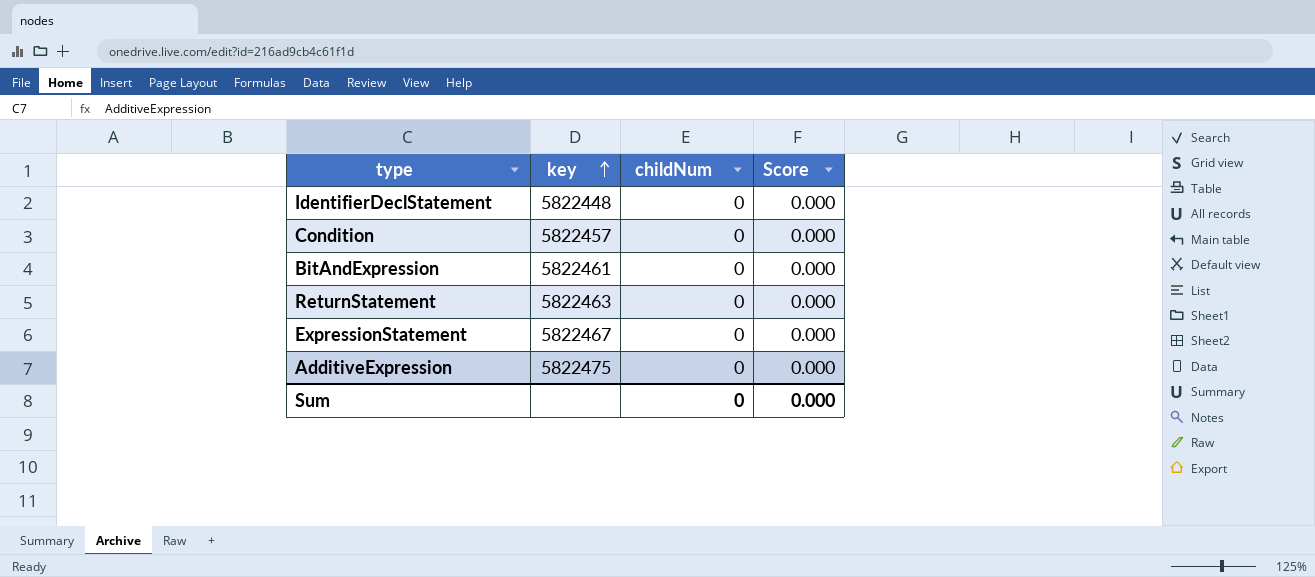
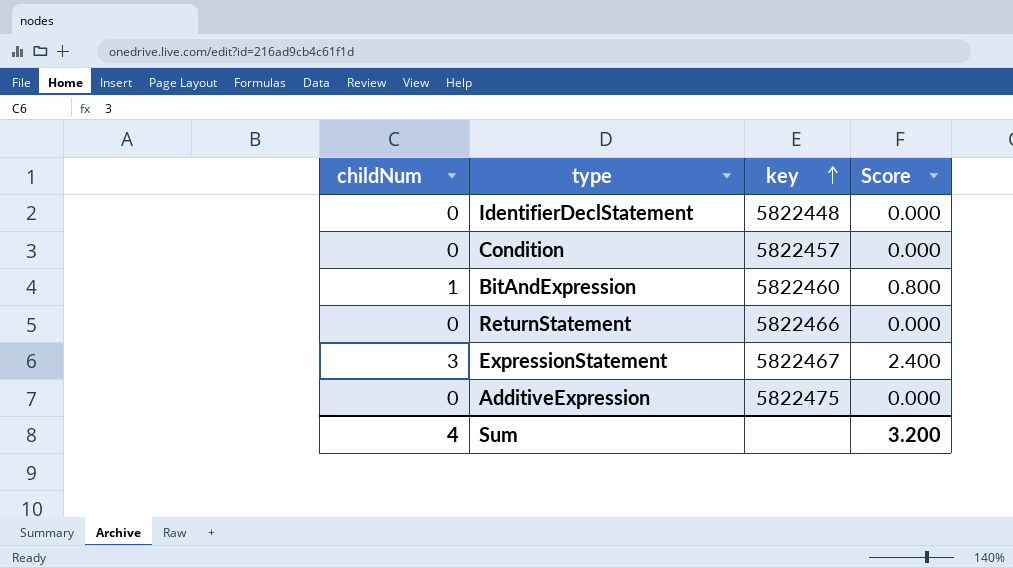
column childNum | position: 3 -> 1
BitAndExpression | childNum: 0 -> 1
BitAndExpression | key: 5822461 -> 5822460
BitAndExpression | Score: 0.000 -> 0.800
ReturnStatement | key: 5822463 -> 5822466
ExpressionStatement | childNum: 0 -> 3
ExpressionStatement | Score: 0.000 -> 2.400
Sum | childNum: 0 -> 4
Sum | Score: 0.000 -> 3.200

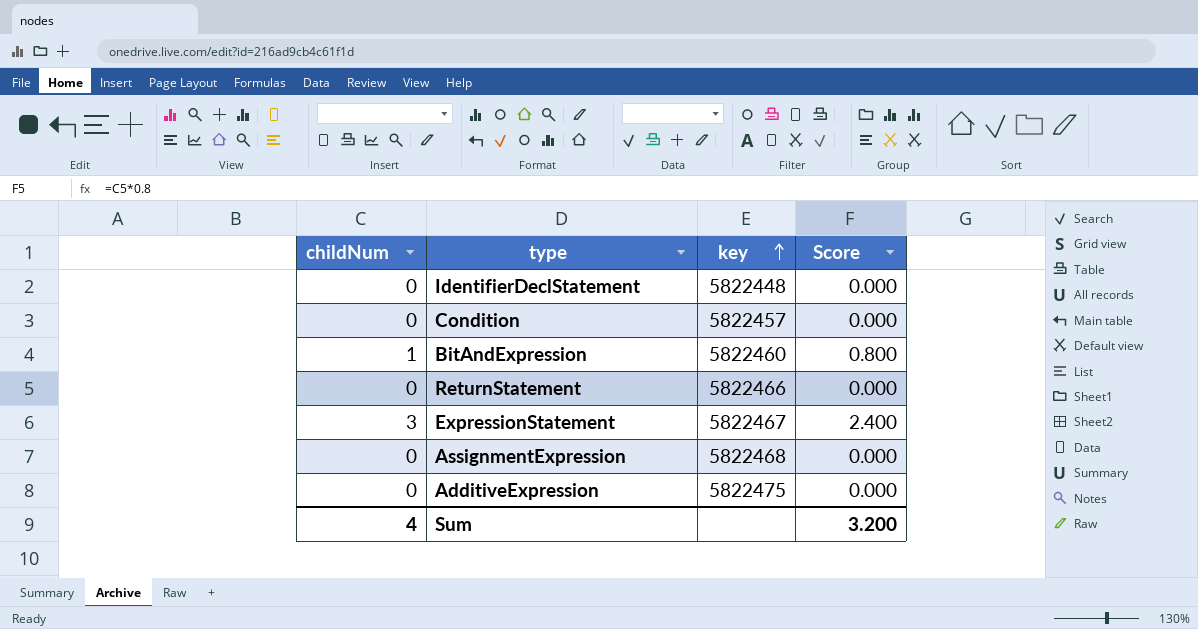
row AssignmentExpression: none -> 0 | 5822468 | 0.000

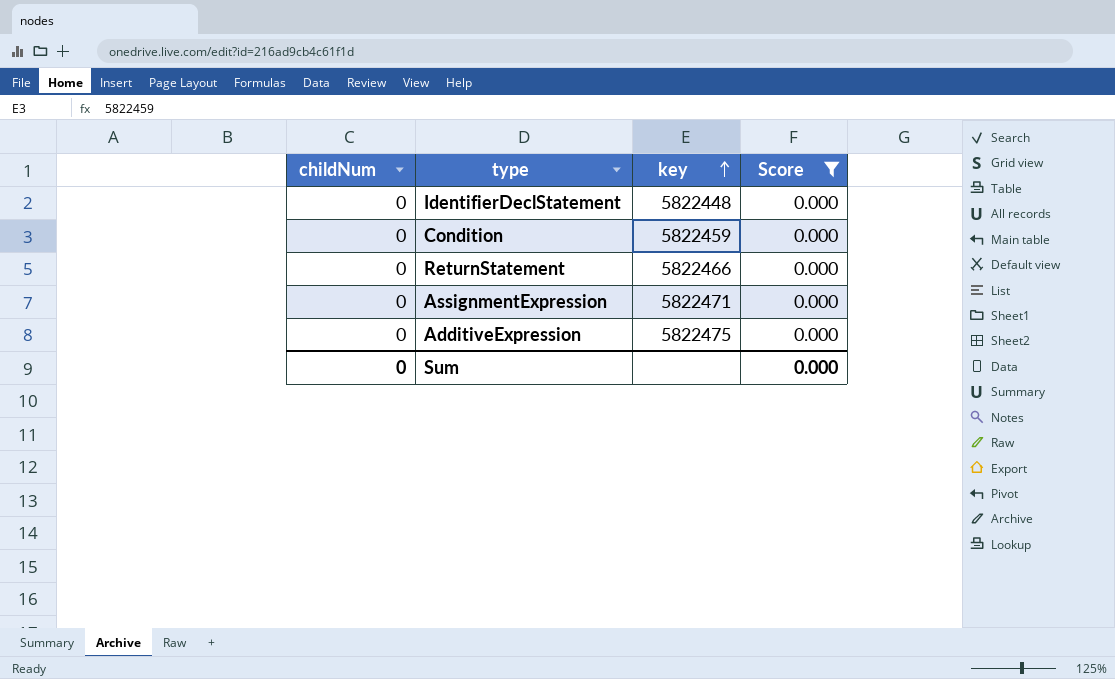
filter: none -> Score = 0.000
Condition | key: 5822457 -> 5822459
AssignmentExpression | key: 5822468 -> 5822471
Sum | childNum: 4 -> 0
Sum | Score: 3.200 -> 0.000

